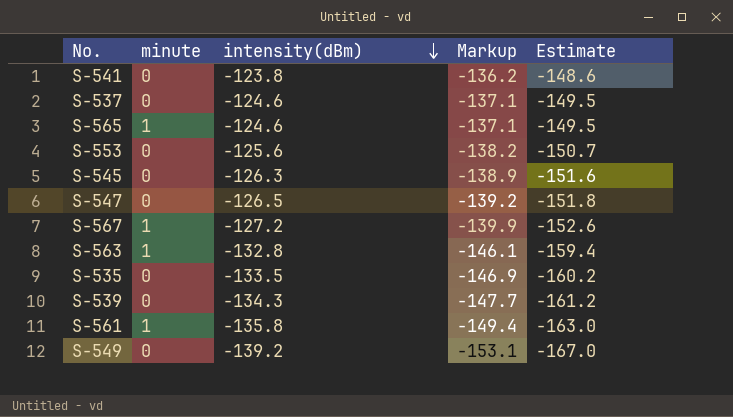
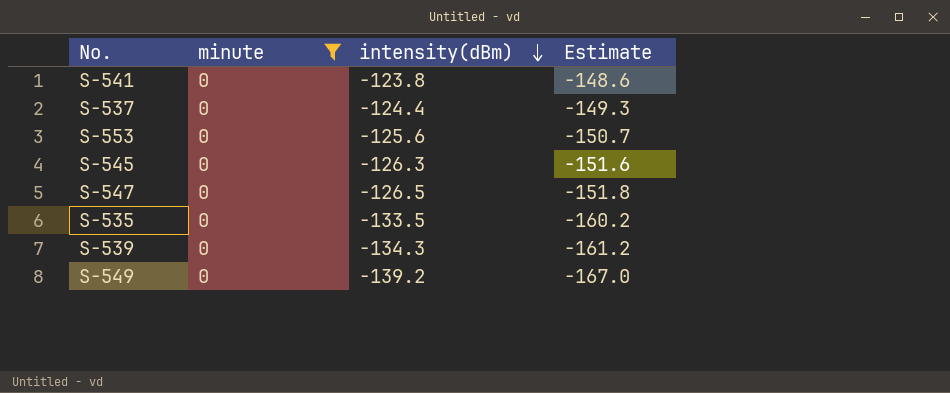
filter: none -> minute = 0
column Markup | formula: [intensity(dBm)] * 1.1 -> none
S-537 | intensity(dBm): -124.6 -> -124.4
S-537 | Estimate: -149.5 -> -149.3

